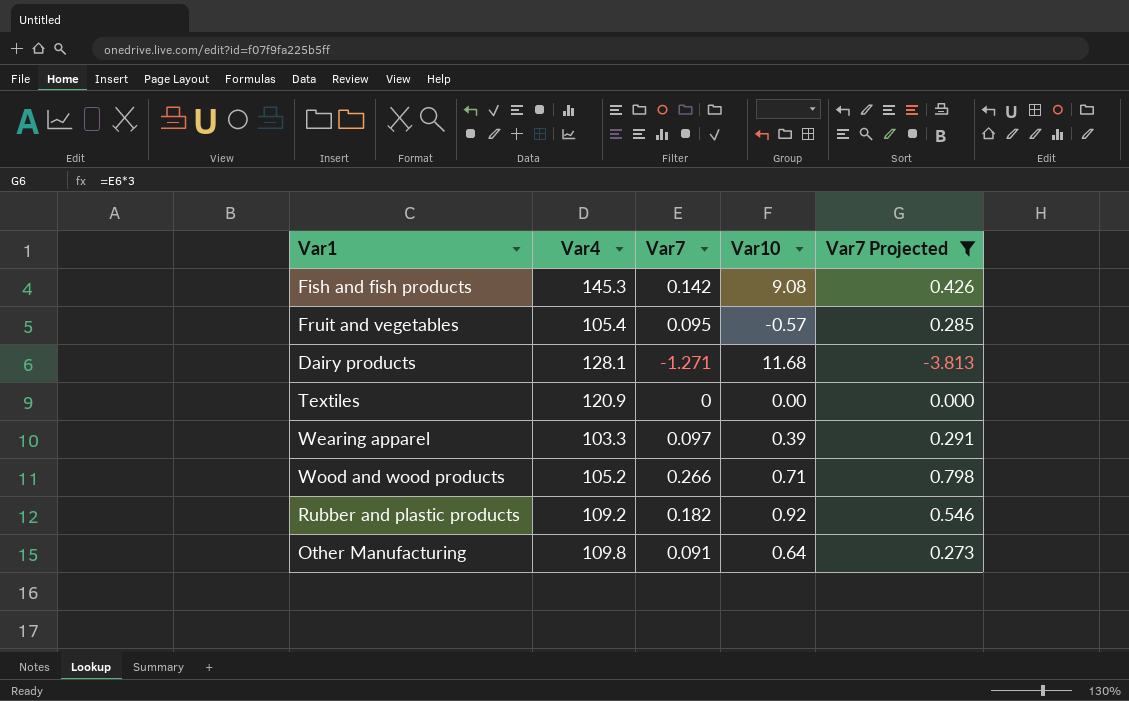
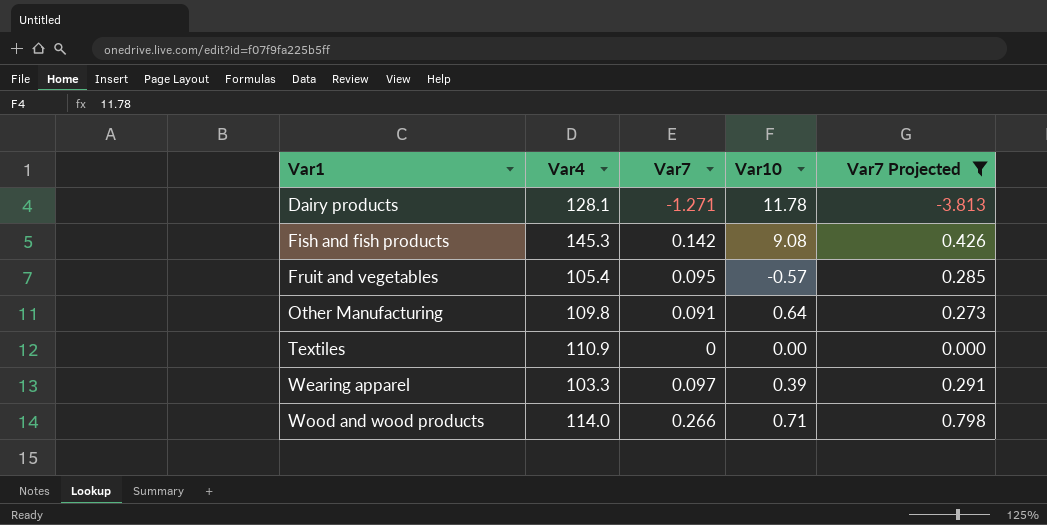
row order: none -> Var1 ascending
row Rubber and plastic products: 109.2 | 0.182 | 0.92 | 0.546 -> none
Dairy products | Var10: 11.68 -> 11.78
Textiles | Var4: 120.9 -> 110.9
Wood and wood products | Var4: 105.2 -> 114.0

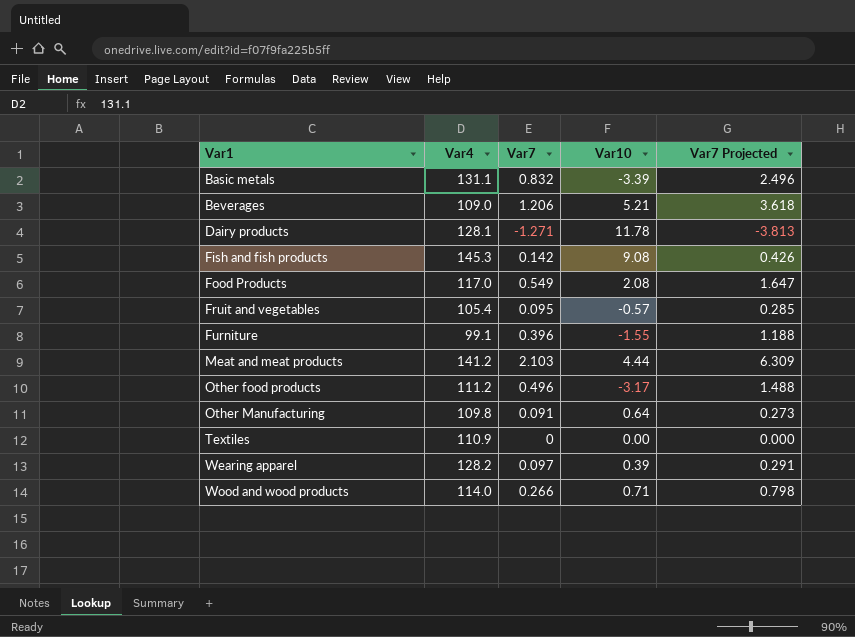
filter: Var7 Projected <= 0.798 -> none
Wearing apparel | Var4: 103.3 -> 128.2

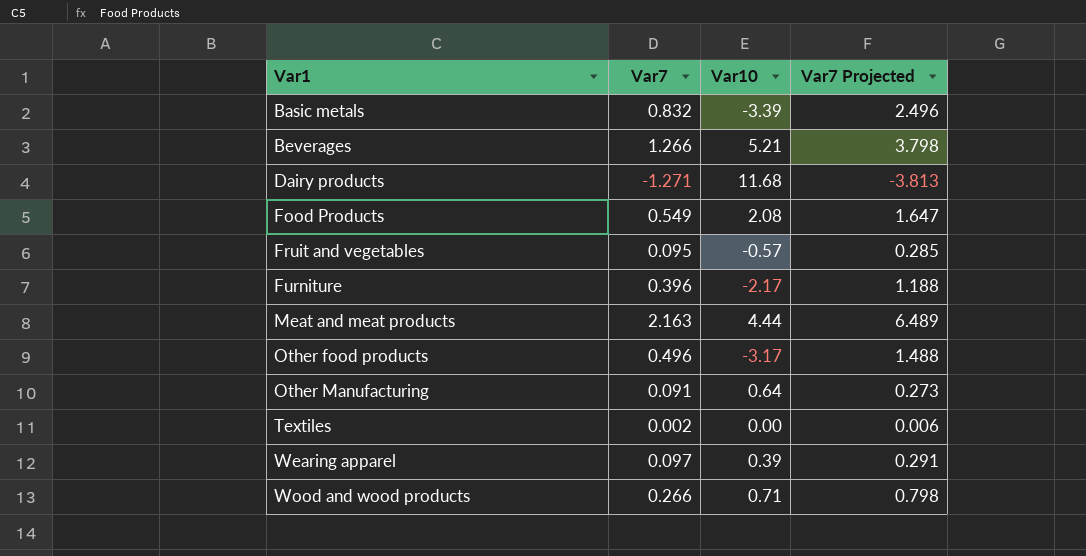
column Var4 | position: 2 -> none
row Fish and fish products: 145.3 | 0.142 | 9.08 | 0.426 -> none
Beverages | Var7: 1.206 -> 1.266
Beverages | Var7 Projected: 3.618 -> 3.798
Dairy products | Var10: 11.78 -> 11.68
Furniture | Var10: -1.55 -> -2.17
Meat and meat products | Var7: 2.103 -> 2.163
Meat and meat products | Var7 Projected: 6.309 -> 6.489
Textiles | Var7: 0 -> 0.002
Textiles | Var7 Projected: 0.000 -> 0.006

